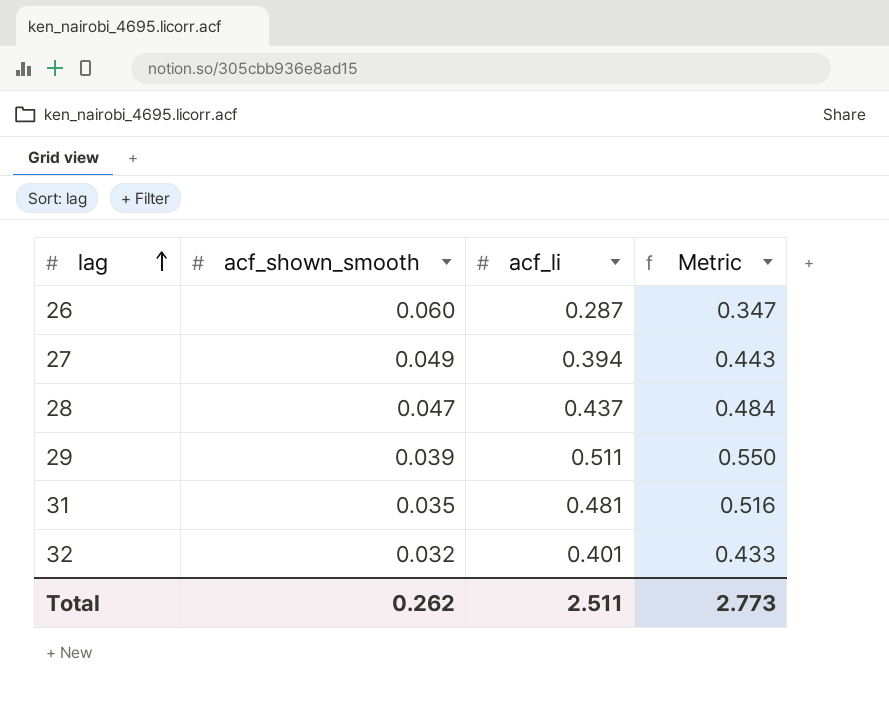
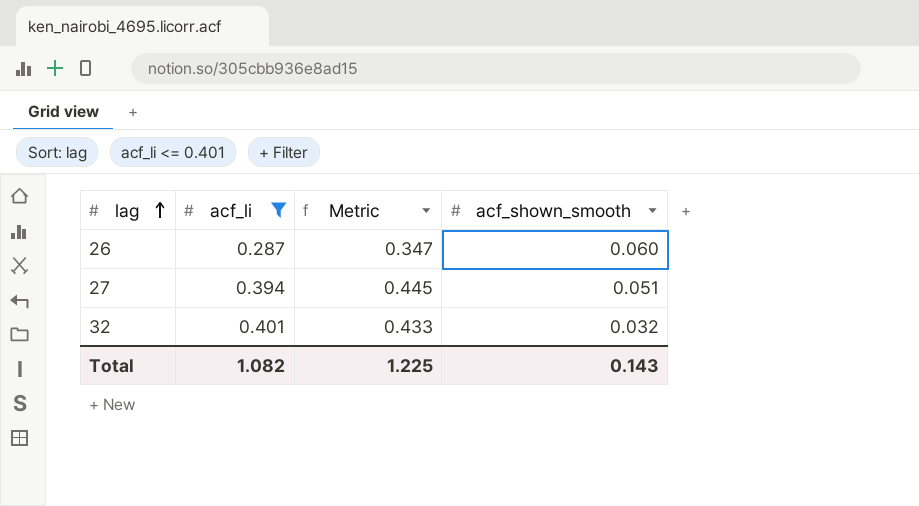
filter: none -> acf_li <= 0.401
column acf_shown_smooth | position: 2 -> 4
27 | Metric: 0.443 -> 0.445
27 | acf_shown_smooth: 0.049 -> 0.051
Total | acf_li: 2.511 -> 1.082
Total | Metric: 2.773 -> 1.225
Total | acf_shown_smooth: 0.262 -> 0.143

